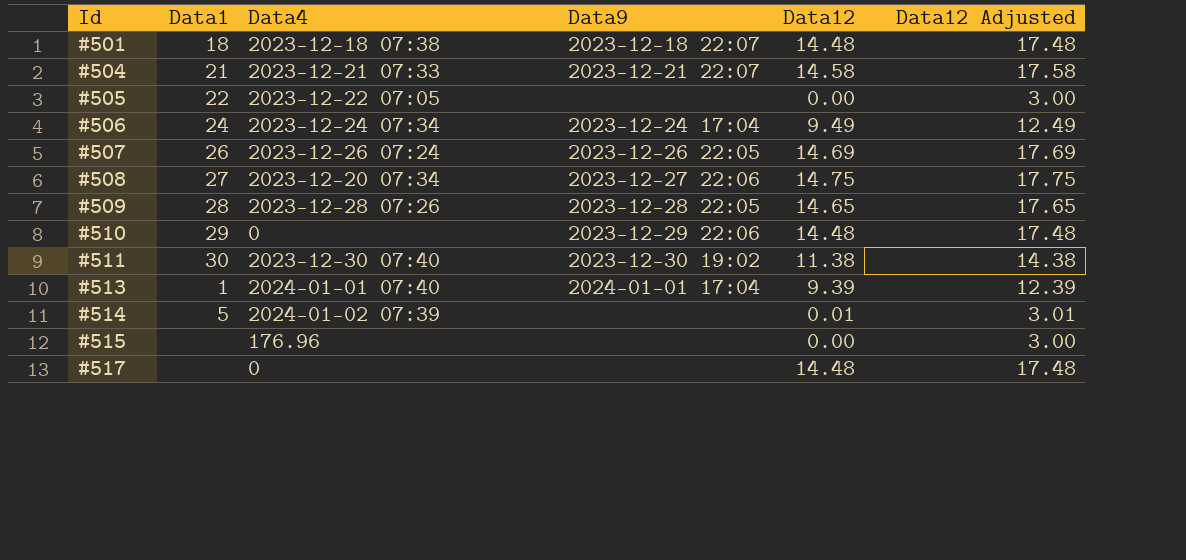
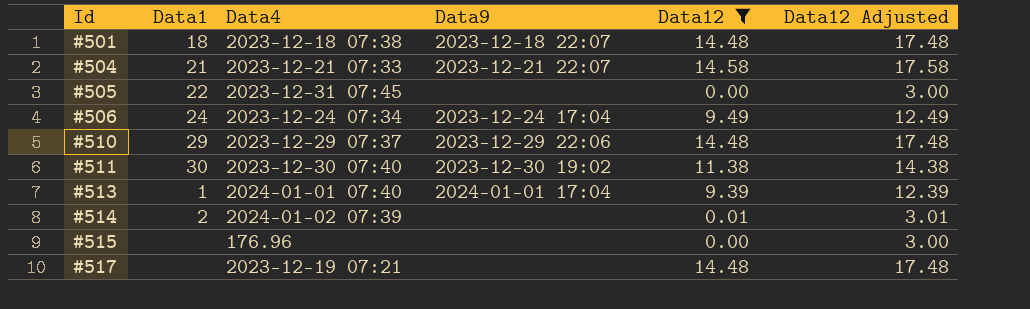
filter: none -> Data12 <= 14.58
#505 | Data4: 2023-12-22 07:05 -> 2023-12-31 07:45
#510 | Data4: 0 -> 2023-12-29 07:37
#514 | Data1: 5 -> 2
#517 | Data4: 0 -> 2023-12-19 07:21

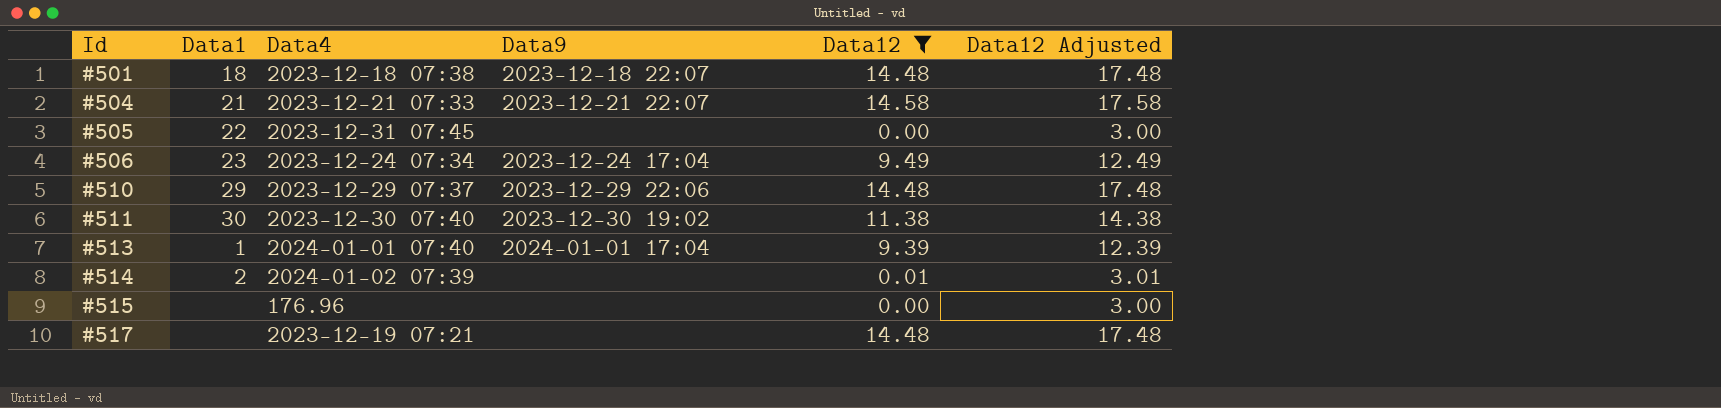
#506 | Data1: 24 -> 23

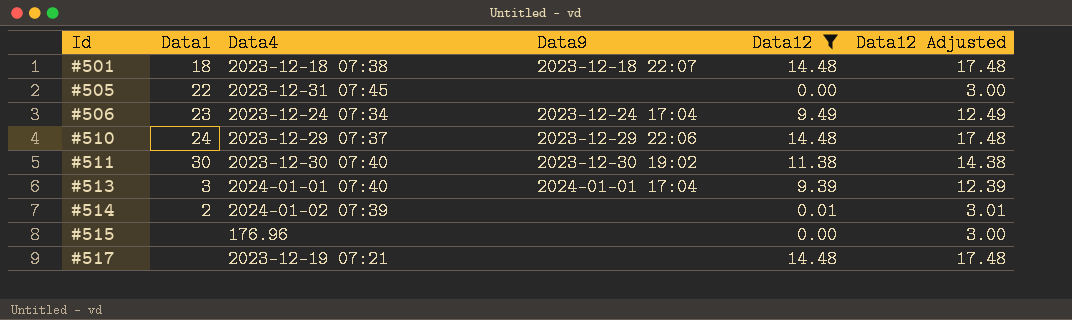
row #504: 21 | 2023-12-21 07:33 | 2023-12-21 22:07 | 14.58 | 17.58 -> none
#510 | Data1: 29 -> 24
#513 | Data1: 1 -> 3

